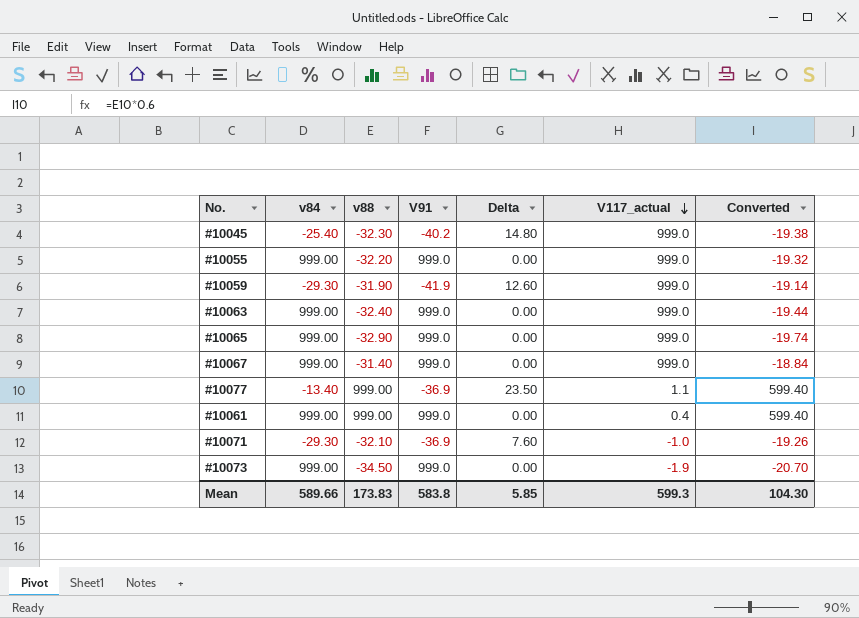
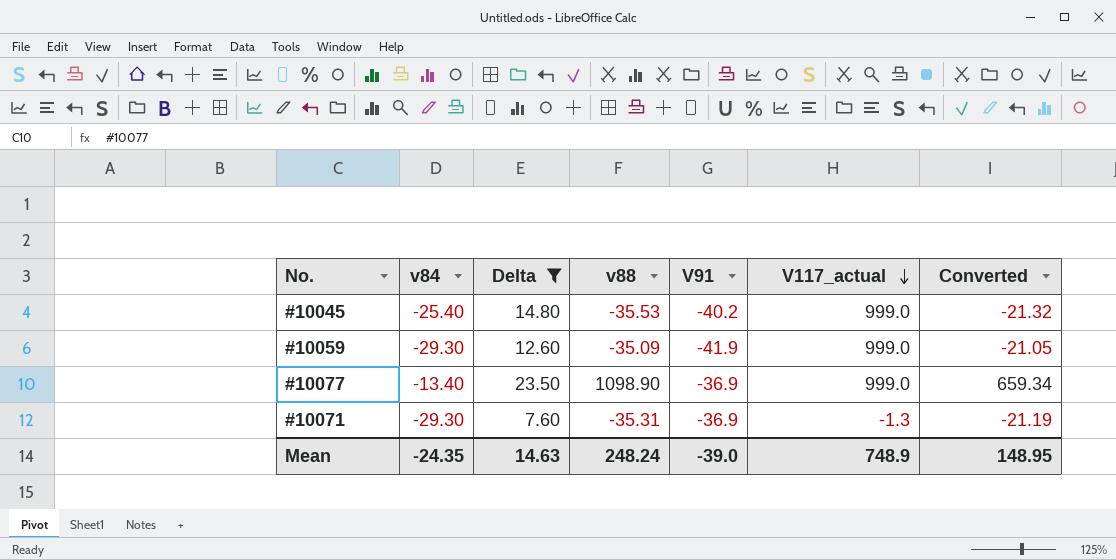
filter: none -> Delta != 0.00
column Delta | position: 5 -> 3
#10045 | v88: -32.30 -> -35.53
#10045 | Converted: -19.38 -> -21.32
#10059 | v88: -31.90 -> -35.09
#10059 | Converted: -19.14 -> -21.05
#10077 | v88: 999.00 -> 1098.90
#10077 | V117_actual: 1.1 -> 999.0
#10077 | Converted: 599.40 -> 659.34
#10071 | v88: -32.10 -> -35.31
#10071 | V117_actual: -1.0 -> -1.3
#10071 | Converted: -19.26 -> -21.19
Mean | v84: 589.66 -> -24.35
Mean | Delta: 5.85 -> 14.63
Mean | v88: 173.83 -> 248.24
Mean | V91: 583.8 -> -39.0
Mean | V117_actual: 599.3 -> 748.9
Mean | Converted: 104.30 -> 148.95

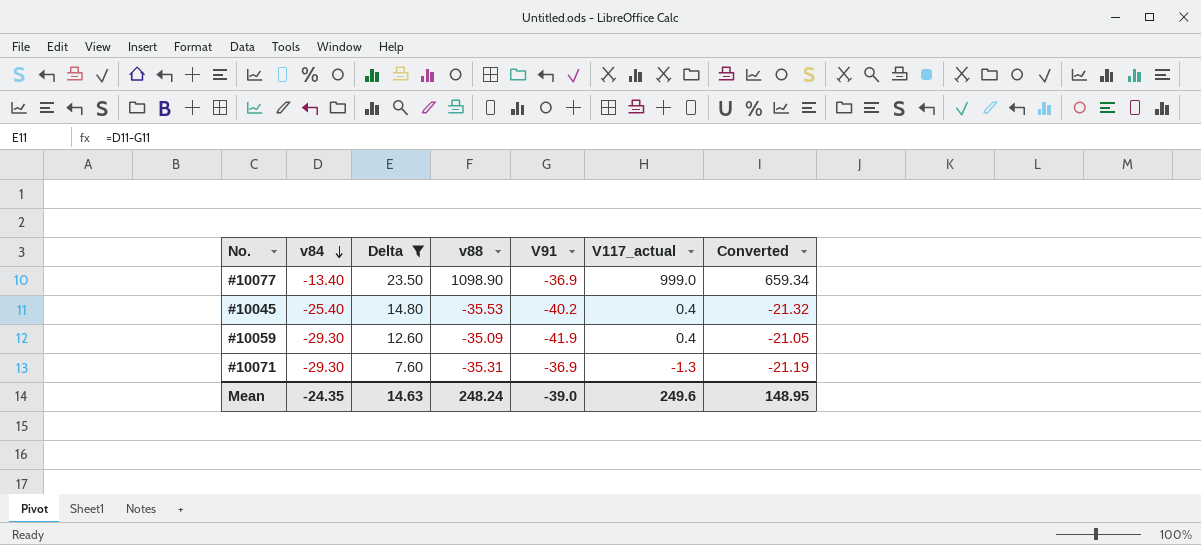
row order: V117_actual descending -> v84 descending
#10045 | V117_actual: 999.0 -> 0.4
#10059 | V117_actual: 999.0 -> 0.4
Mean | V117_actual: 748.9 -> 249.6

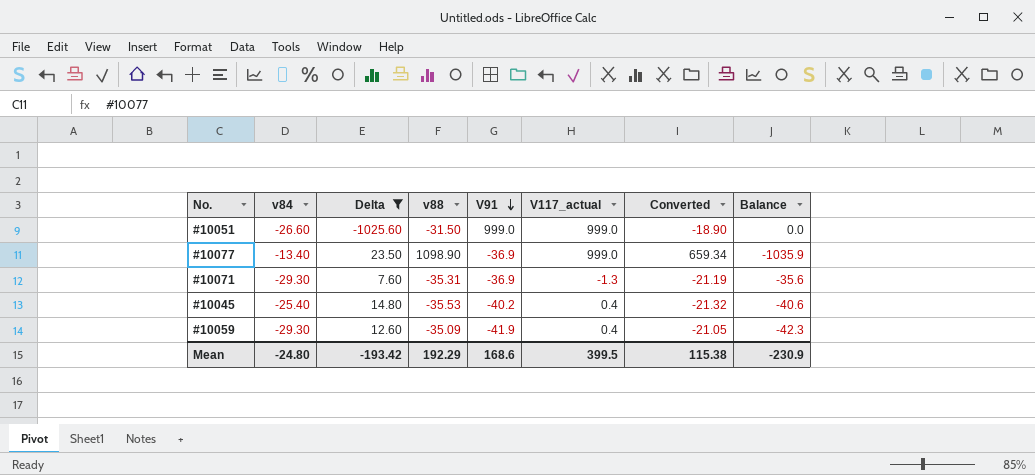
row order: v84 descending -> V91 descending
column Balance | formula: none -> [V91] - [V117_actual]
row #10051: none -> -26.60 | -1025.60 | -31.50 | 999.0 | 999.0 | -18.90 | 0.0
Mean | v84: -24.35 -> -24.80
Mean | Delta: 14.63 -> -193.42
Mean | v88: 248.24 -> 192.29
Mean | V91: -39.0 -> 168.6
Mean | V117_actual: 249.6 -> 399.5
Mean | Converted: 148.95 -> 115.38

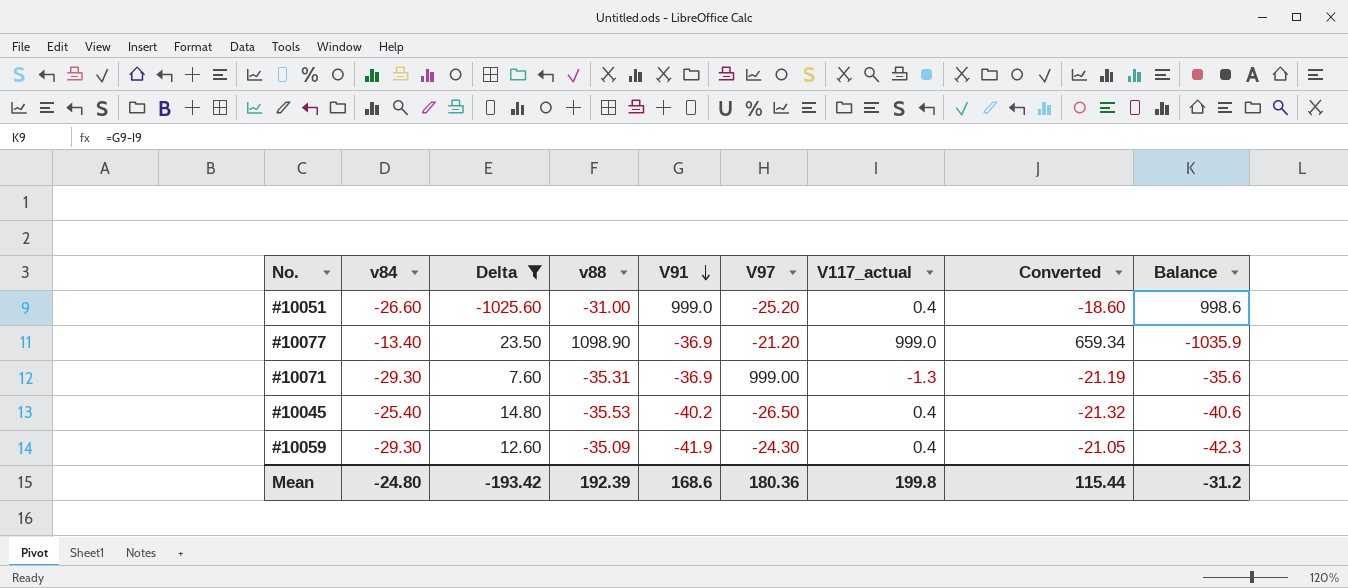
column V97 | position: none -> 6
#10051 | v88: -31.50 -> -31.00
#10051 | V117_actual: 999.0 -> 0.4
#10051 | Converted: -18.90 -> -18.60
#10051 | Balance: 0.0 -> 998.6
Mean | v88: 192.29 -> 192.39
Mean | V117_actual: 399.5 -> 199.8
Mean | Converted: 115.38 -> 115.44
Mean | Balance: -230.9 -> -31.2

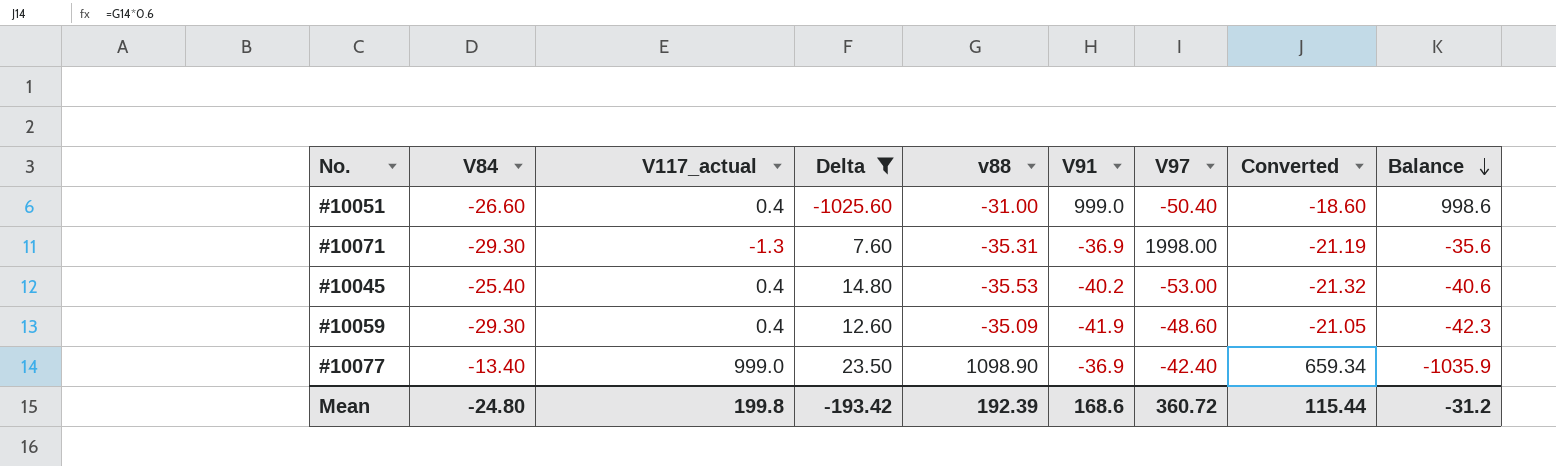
row order: V91 descending -> Balance descending
column name: v84 -> V84
column V117_actual | position: 7 -> 3
#10051 | V97: -25.20 -> -50.40
#10071 | V97: 999.00 -> 1998.00
#10045 | V97: -26.50 -> -53.00
#10059 | V97: -24.30 -> -48.60
#10077 | V97: -21.20 -> -42.40
Mean | V97: 180.36 -> 360.72

